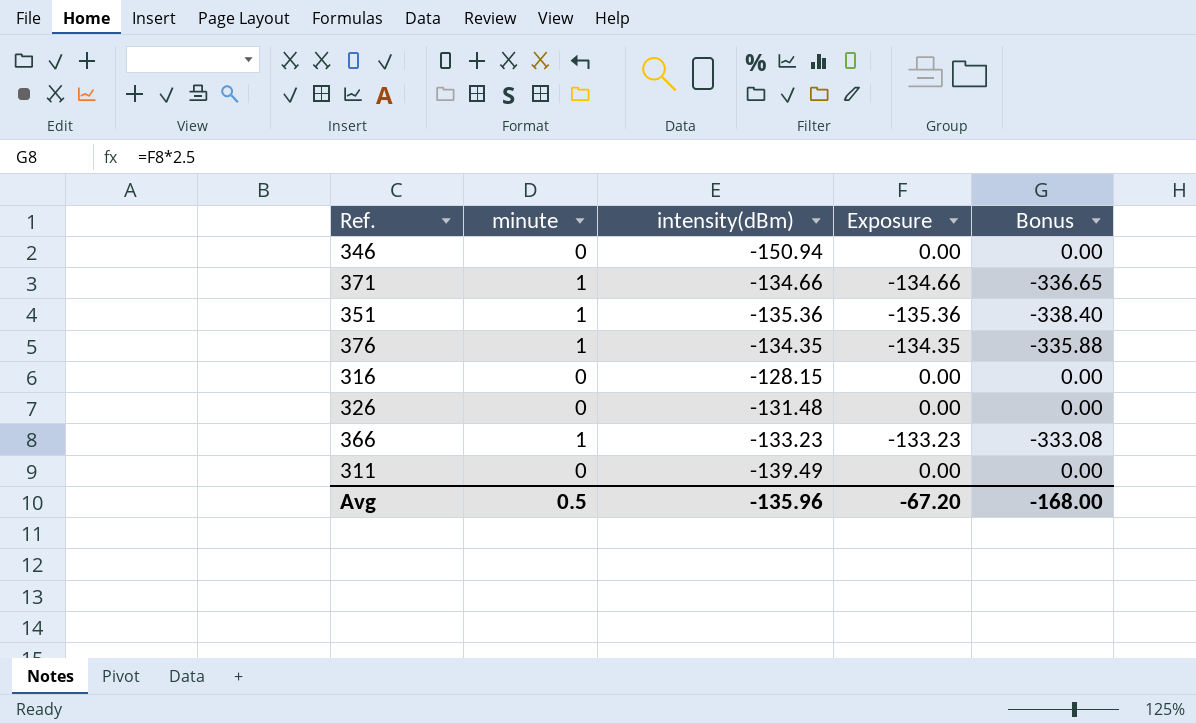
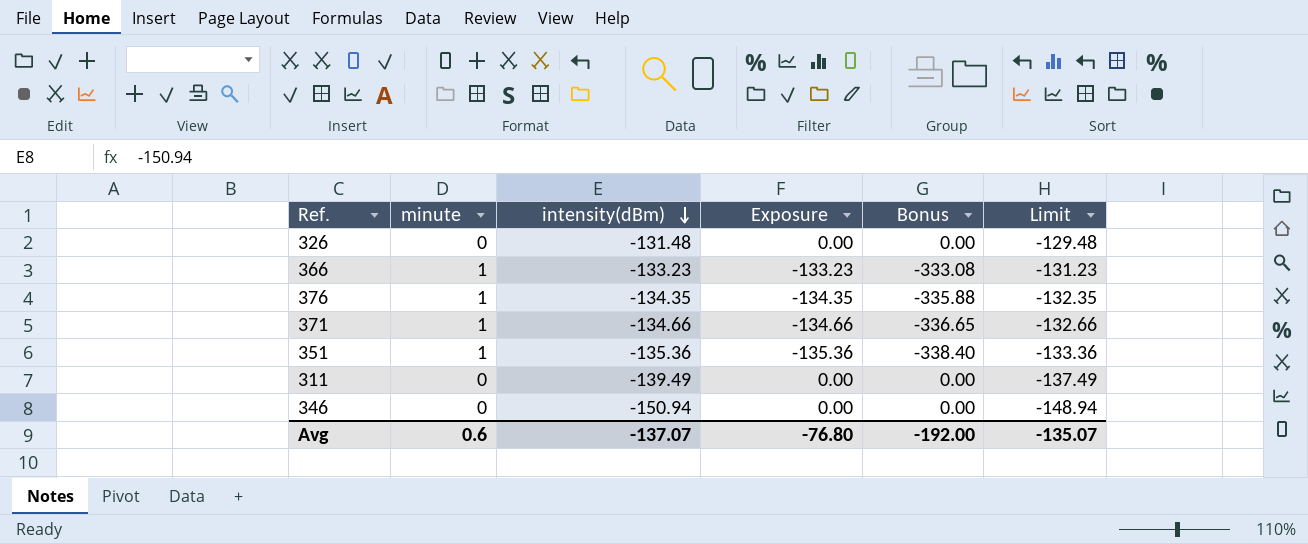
row order: none -> intensity(dBm) descending
column Limit | formula: none -> [intensity(dBm)] + 2
row 316: 0 | -128.15 | 0.00 | 0.00 -> none
Avg | minute: 0.5 -> 0.6
Avg | intensity(dBm): -135.96 -> -137.07
Avg | Exposure: -67.20 -> -76.80
Avg | Bonus: -168.00 -> -192.00

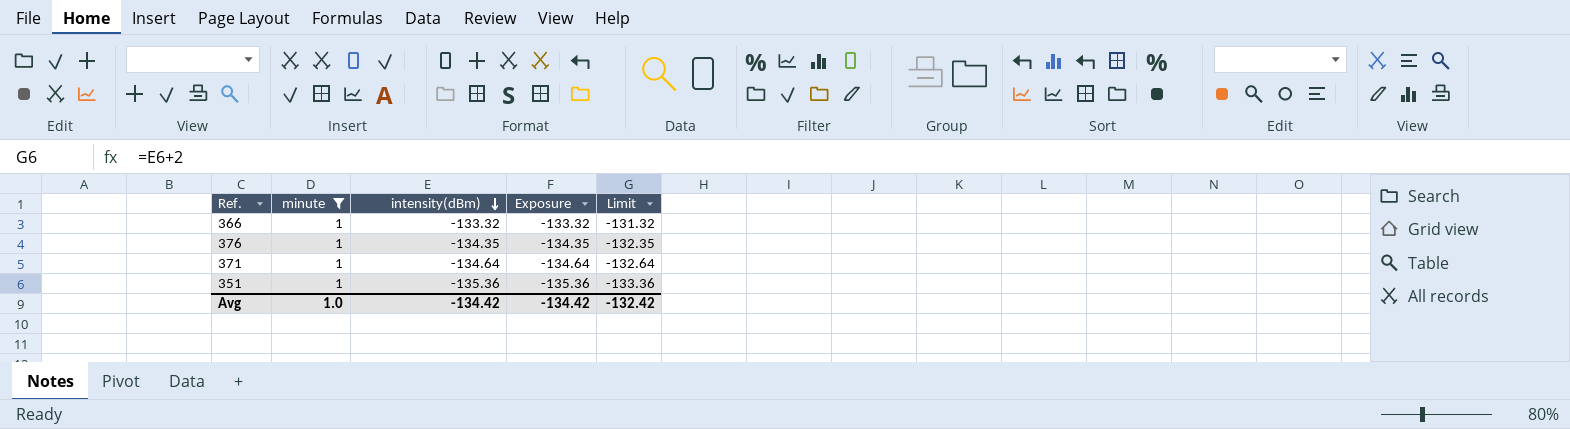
filter: none -> minute = 1
column Bonus | formula: [Exposure] * 2.5 -> none
366 | intensity(dBm): -133.23 -> -133.32
366 | Exposure: -133.23 -> -133.32
366 | Limit: -131.23 -> -131.32
371 | intensity(dBm): -134.66 -> -134.64
371 | Exposure: -134.66 -> -134.64
371 | Limit: -132.66 -> -132.64
Avg | minute: 0.6 -> 1.0
Avg | intensity(dBm): -137.07 -> -134.42
Avg | Exposure: -76.80 -> -134.42
Avg | Limit: -135.07 -> -132.42

